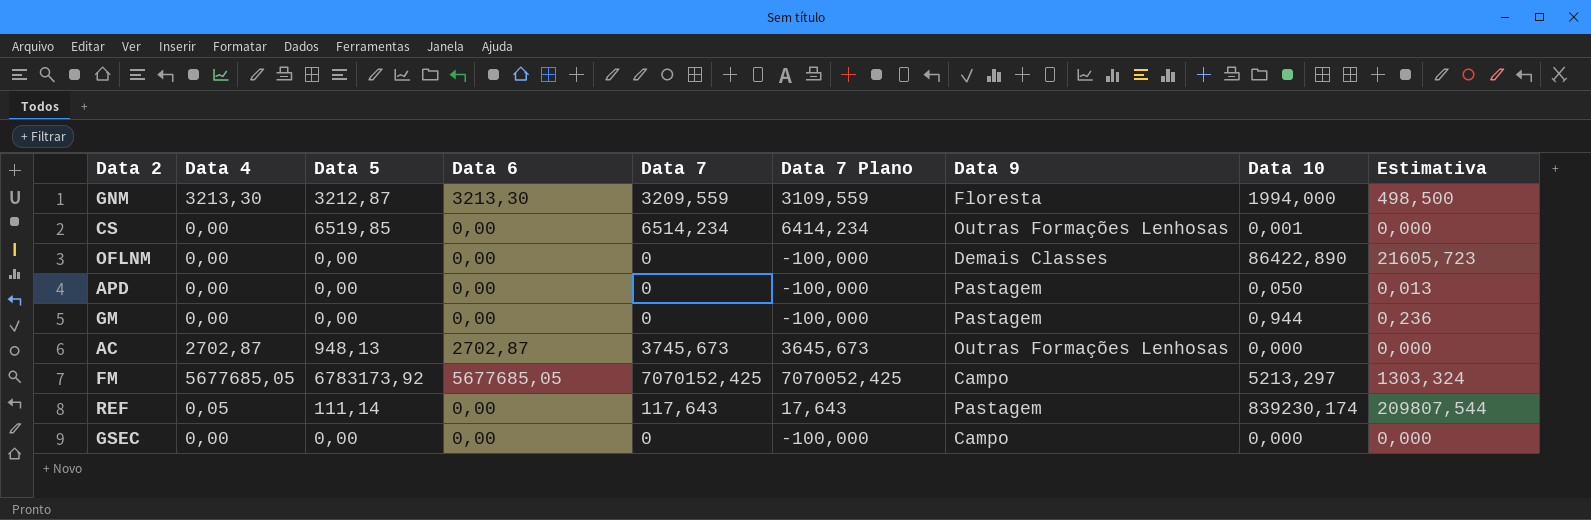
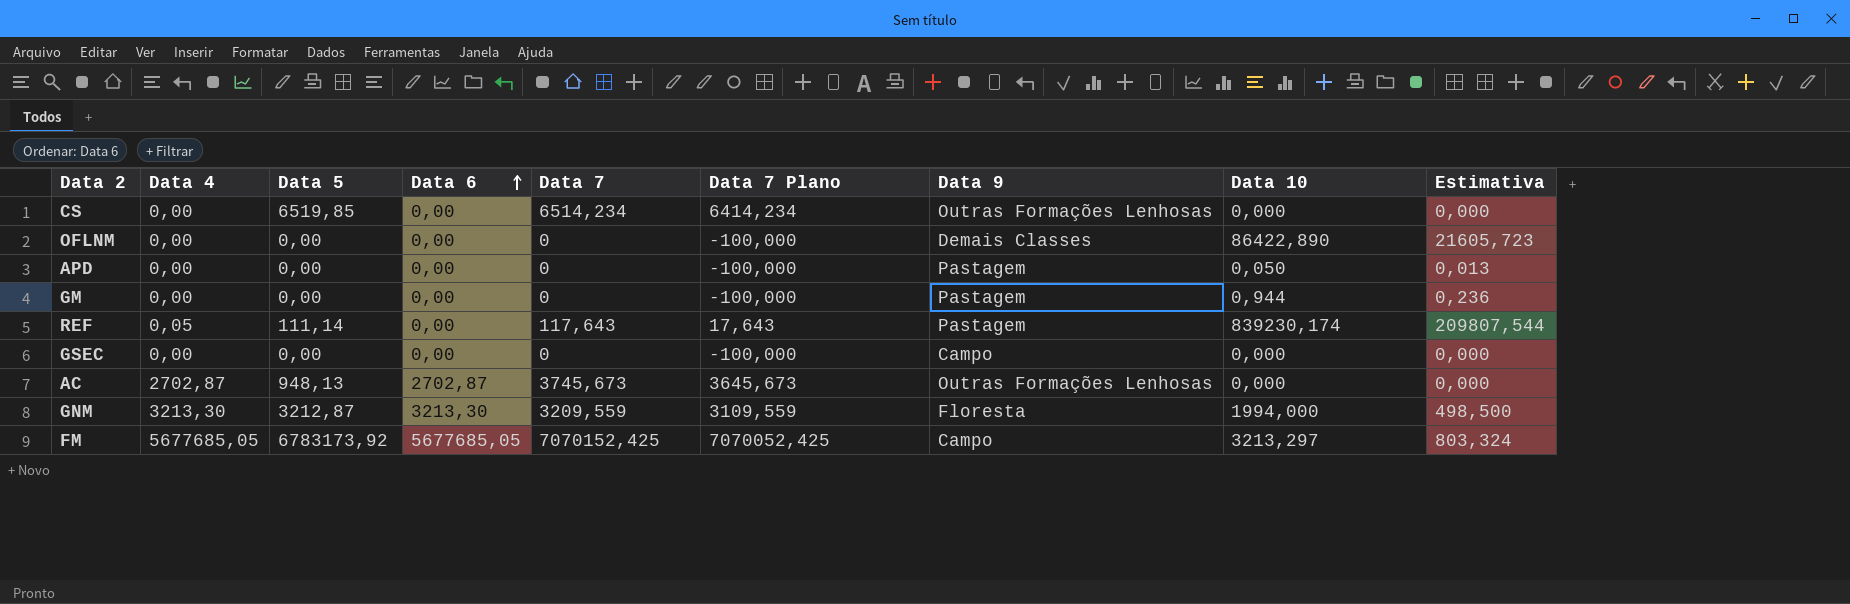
row order: none -> Data 6 ascending
CS | Data 10: 0,001 -> 0,000
FM | Data 10: 5213,297 -> 3213,297
FM | Estimativa: 1303,324 -> 803,324

